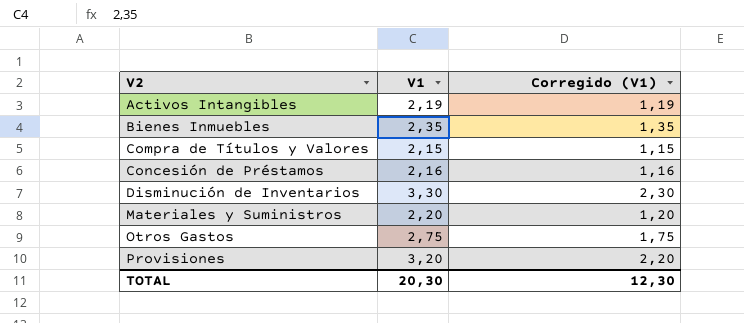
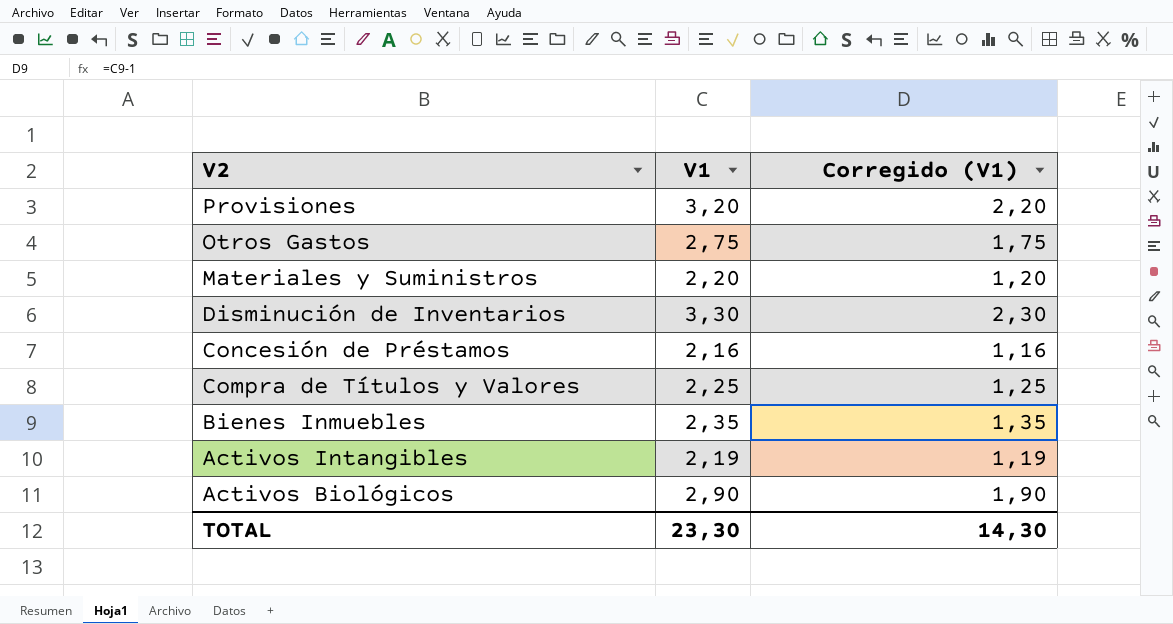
row order: V2 ascending -> V2 descending
Compra de Títulos y Valores | V1: 2,15 -> 2,25
Compra de Títulos y Valores | Corregido (V1): 1,15 -> 1,25
row Activos Biológicos: none -> 2,90 | 1,90
TOTAL | V1: 20,30 -> 23,30
TOTAL | Corregido (V1): 12,30 -> 14,30

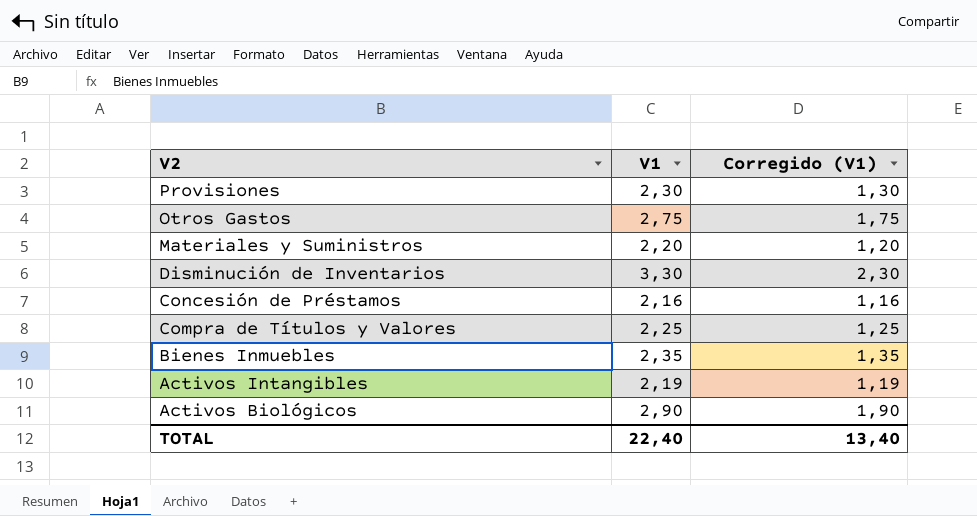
Provisiones | V1: 3,20 -> 2,30
Provisiones | Corregido (V1): 2,20 -> 1,30
TOTAL | V1: 23,30 -> 22,40
TOTAL | Corregido (V1): 14,30 -> 13,40

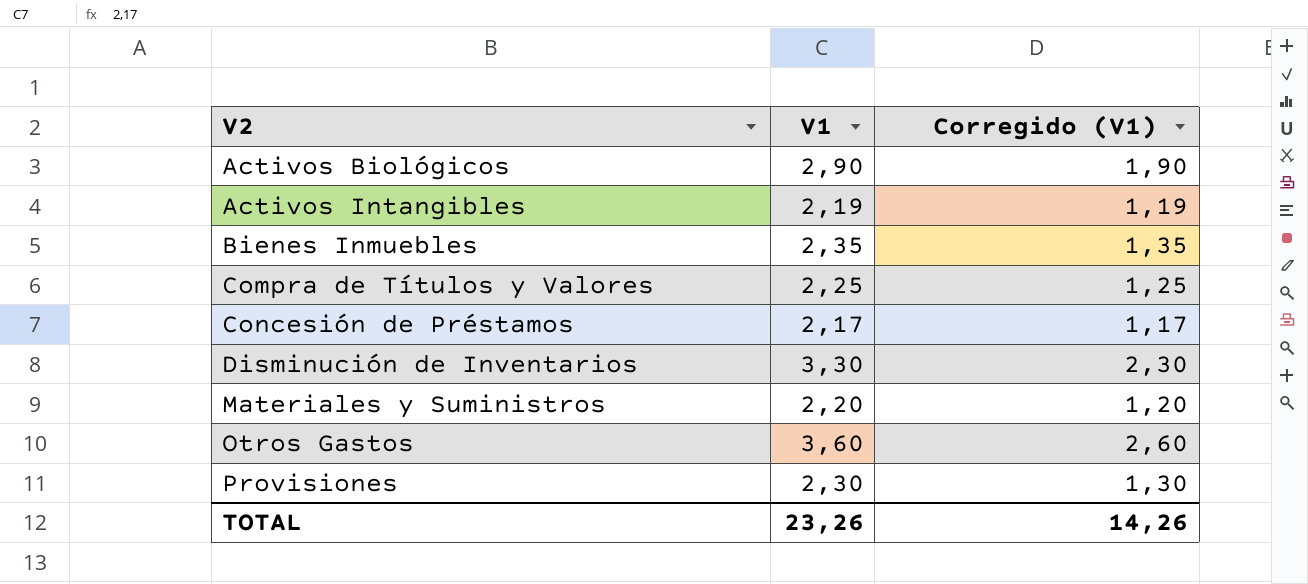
row order: V2 descending -> V2 ascending
Concesión de Préstamos | V1: 2,16 -> 2,17
Concesión de Préstamos | Corregido (V1): 1,16 -> 1,17
Otros Gastos | V1: 2,75 -> 3,60
Otros Gastos | Corregido (V1): 1,75 -> 2,60
TOTAL | V1: 22,40 -> 23,26
TOTAL | Corregido (V1): 13,40 -> 14,26

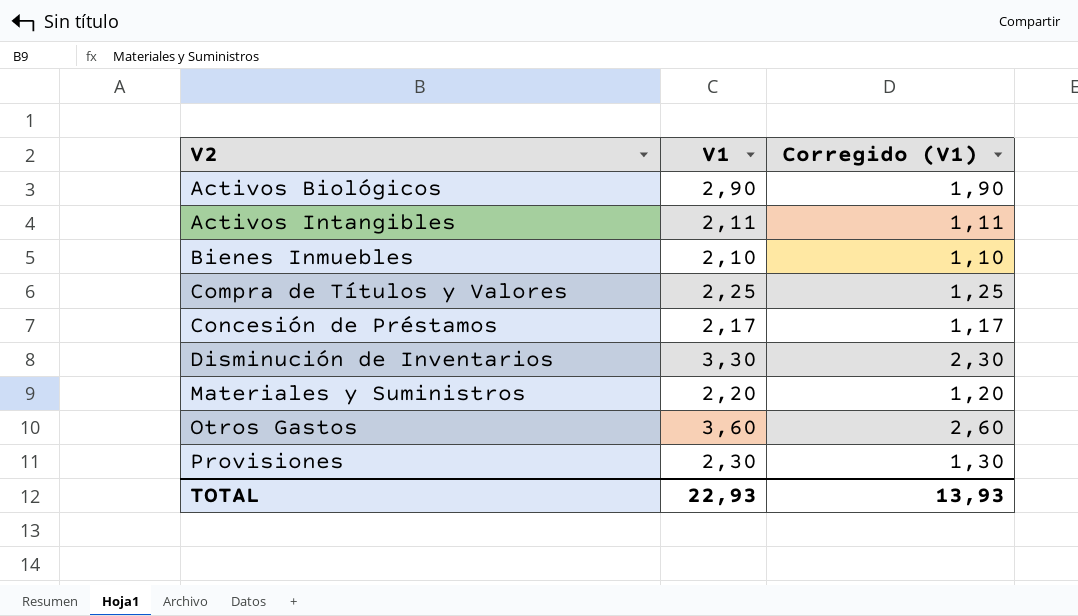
Activos Intangibles | V1: 2,19 -> 2,11
Activos Intangibles | Corregido (V1): 1,19 -> 1,11
Bienes Inmuebles | V1: 2,35 -> 2,10
Bienes Inmuebles | Corregido (V1): 1,35 -> 1,10
TOTAL | V1: 23,26 -> 22,93
TOTAL | Corregido (V1): 14,26 -> 13,93

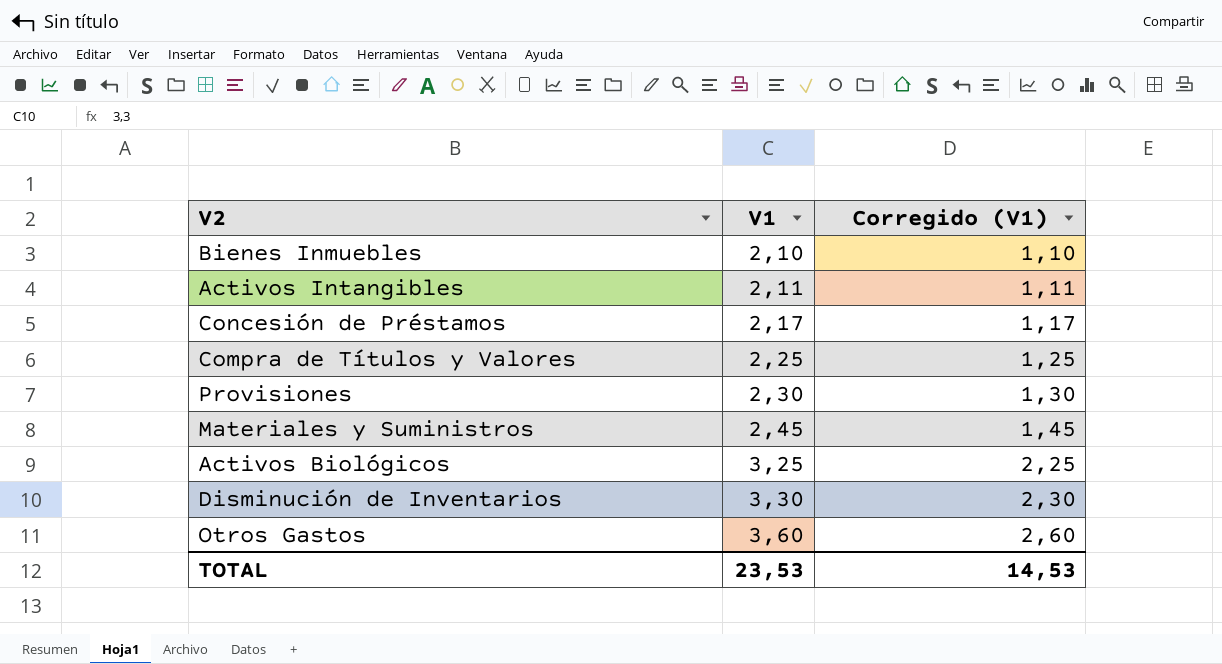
row order: V2 ascending -> V1 ascending
Materiales y Suministros | V1: 2,20 -> 2,45
Materiales y Suministros | Corregido (V1): 1,20 -> 1,45
Activos Biológicos | V1: 2,90 -> 3,25
Activos Biológicos | Corregido (V1): 1,90 -> 2,25
TOTAL | V1: 22,93 -> 23,53
TOTAL | Corregido (V1): 13,93 -> 14,53

